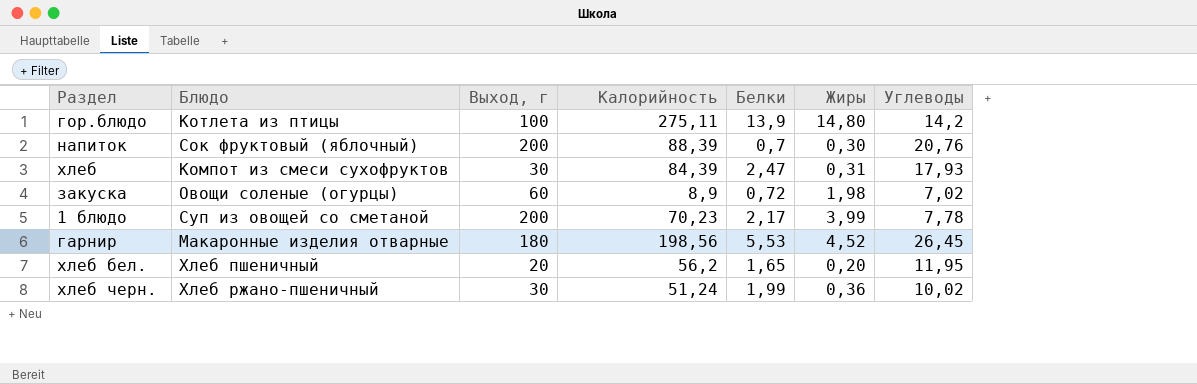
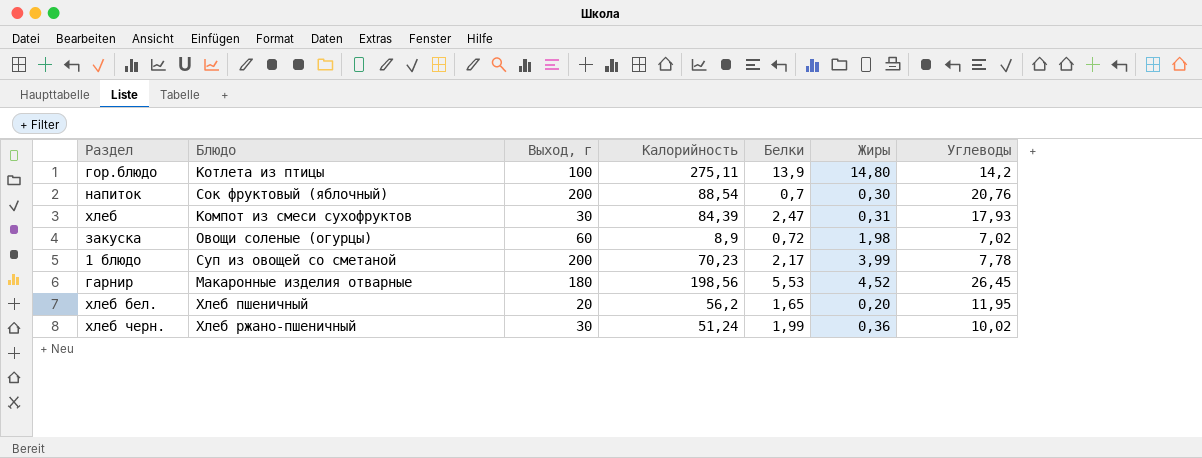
напиток | Калорийность: 88,39 -> 88,54

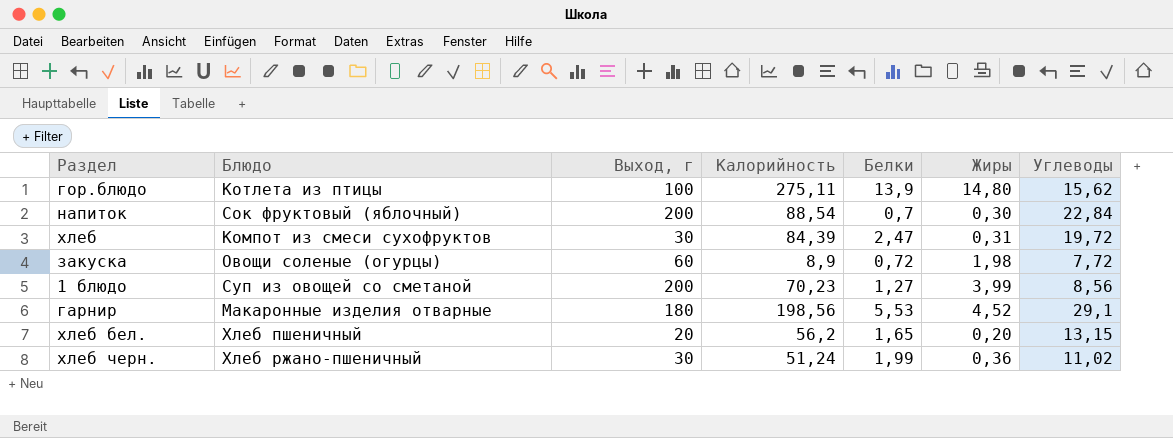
гор.блюдо | Углеводы: 14,2 -> 15,62
напиток | Углеводы: 20,76 -> 22,84
хлеб | Углеводы: 17,93 -> 19,72
закуска | Углеводы: 7,02 -> 7,72
1 блюдо | Белки: 2,17 -> 1,27
1 блюдо | Углеводы: 7,78 -> 8,56
гарнир | Углеводы: 26,45 -> 29,1
хлеб бел. | Углеводы: 11,95 -> 13,15
хлеб черн. | Углеводы: 10,02 -> 11,02

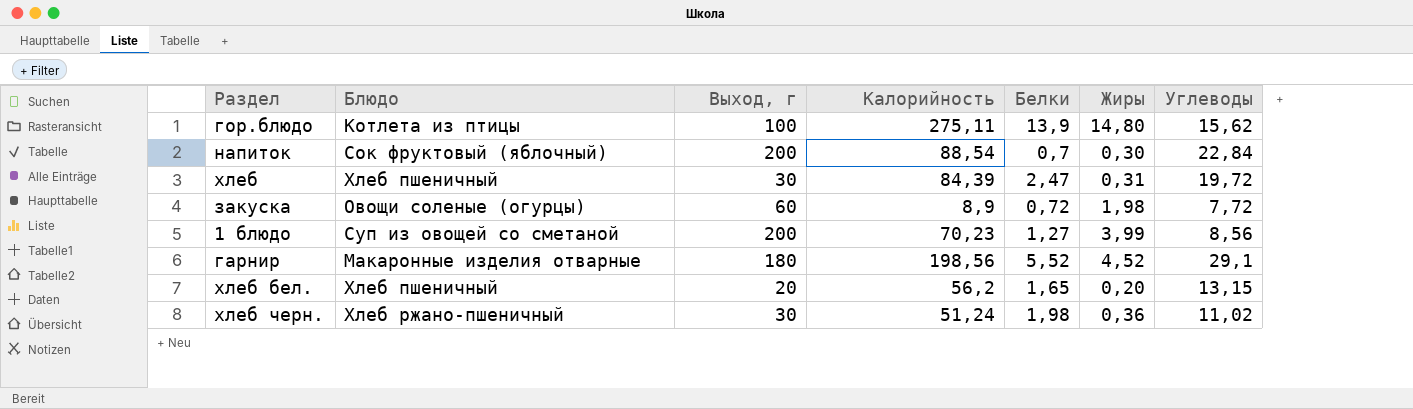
хлеб | Блюдо: Компот из смеси сухофруктов -> Хлеб пшеничный
гарнир | Белки: 5,53 -> 5,52
хлеб черн. | Белки: 1,99 -> 1,98

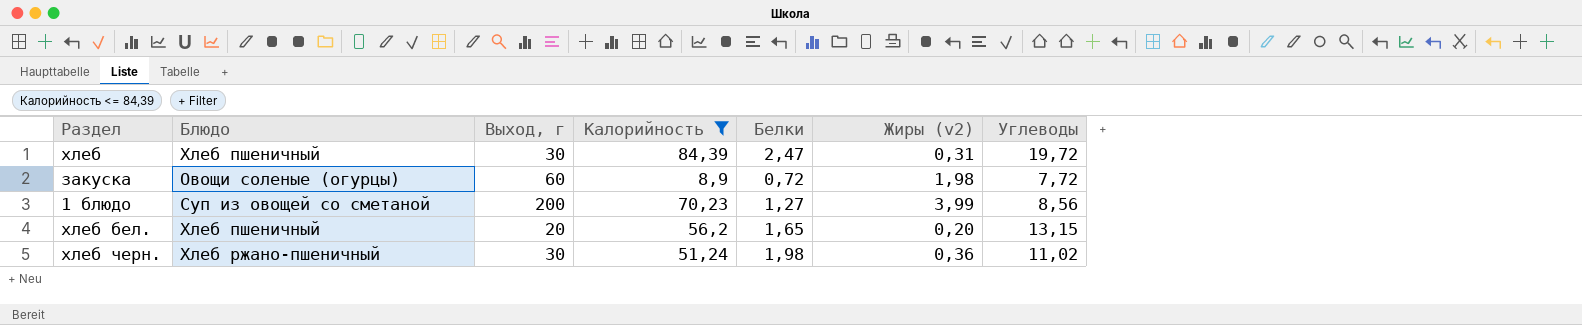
filter: none -> Калорийность <= 84,39
column name: Жиры -> Жиры (v2)

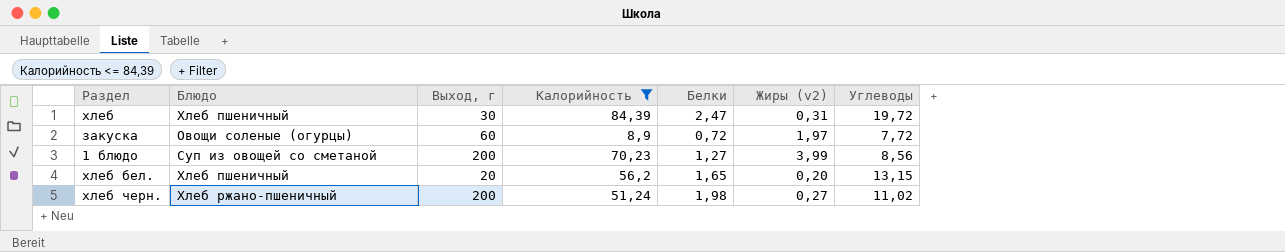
закуска | Жиры (v2): 1,98 -> 1,97
хлеб черн. | Выход, г: 30 -> 200
хлеб черн. | Жиры (v2): 0,36 -> 0,27

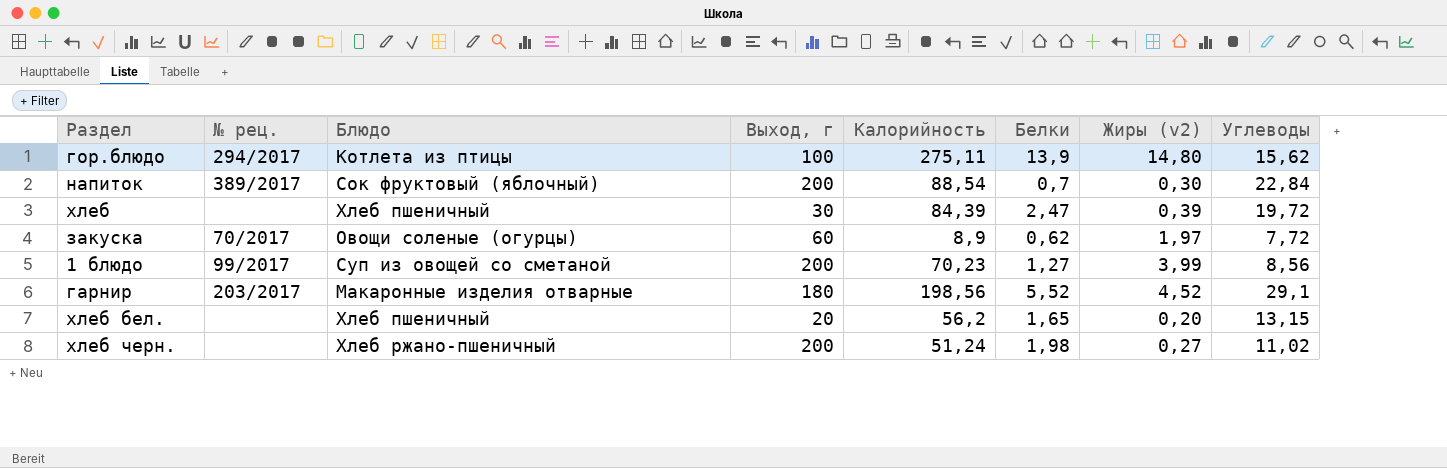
filter: Калорийность <= 84,39 -> none
column № рец. | position: none -> 2
хлеб | Жиры (v2): 0,31 -> 0,39
закуска | Белки: 0,72 -> 0,62

